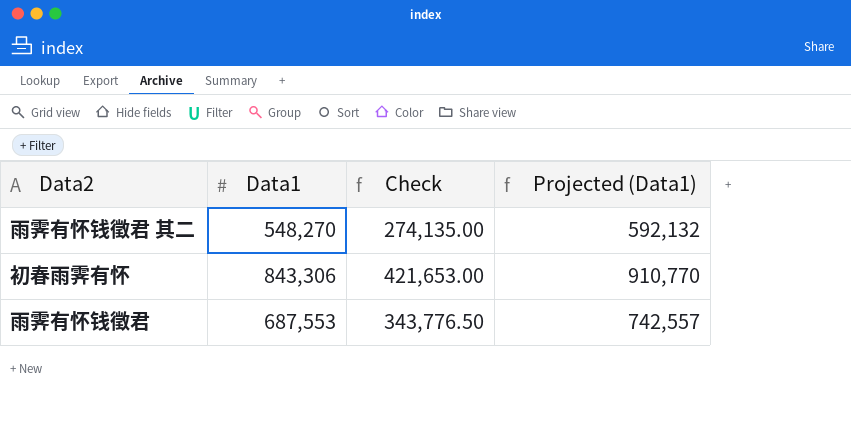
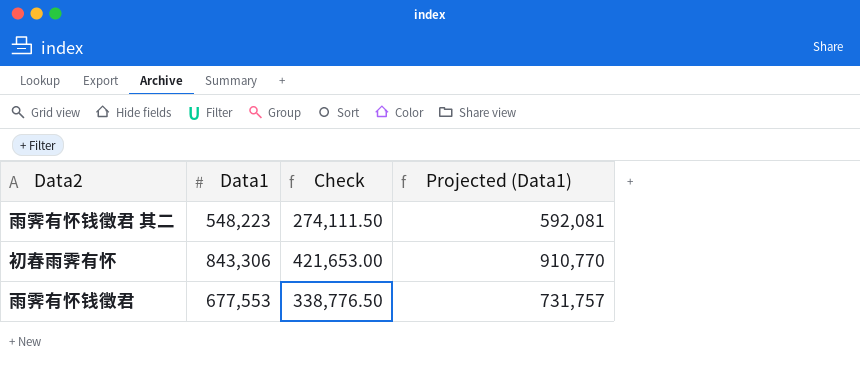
雨霁有怀钱徵君 其二 | Data1: 548,270 -> 548,223
雨霁有怀钱徵君 其二 | Check: 274,135.00 -> 274,111.50
雨霁有怀钱徵君 其二 | Projected (Data1): 592,132 -> 592,081
雨霁有怀钱徵君 | Data1: 687,553 -> 677,553
雨霁有怀钱徵君 | Check: 343,776.50 -> 338,776.50
雨霁有怀钱徵君 | Projected (Data1): 742,557 -> 731,757

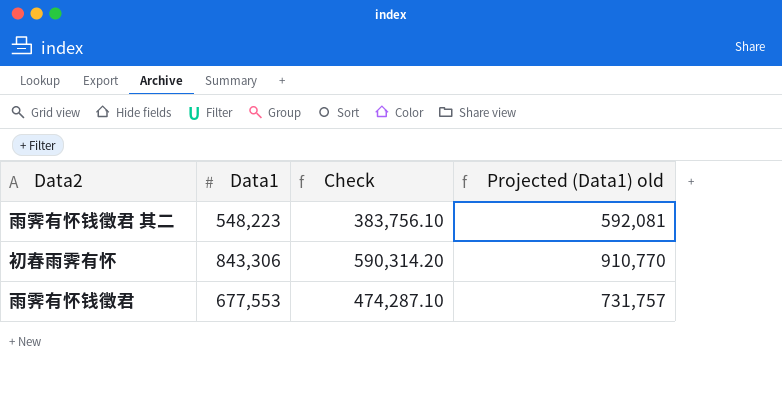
column Check | formula: [Data1] * 0.5 -> [Data1] * 0.7
column name: Projected (Data1) -> Projected (Data1) old

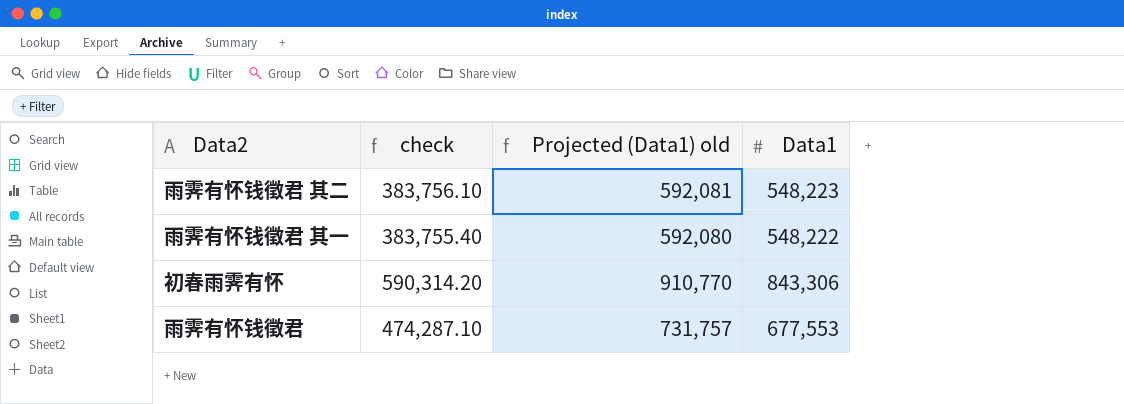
column name: Check -> check
column Data1 | position: 2 -> 4
row 雨霁有怀钱徵君 其一: none -> 383,755.40 | 592,080 | 548,222

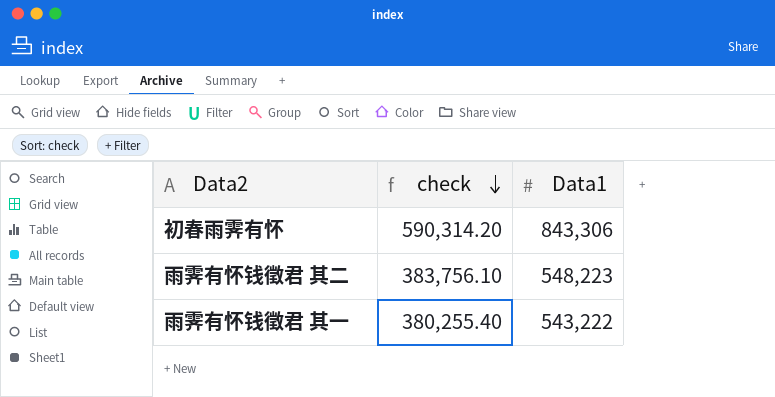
row order: none -> check descending
column Projected (Data1) old | formula: [Data1] * 1.08 -> none
row 雨霁有怀钱徵君: 474,287.10 | 731,757 | 677,553 -> none
雨霁有怀钱徵君 其一 | check: 383,755.40 -> 380,255.40
雨霁有怀钱徵君 其一 | Data1: 548,222 -> 543,222

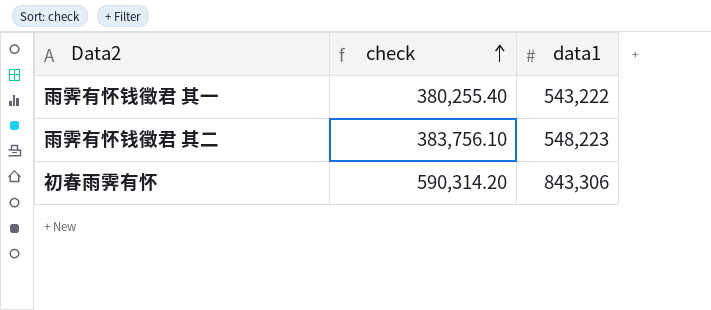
row order: check descending -> check ascending
column name: Data1 -> data1

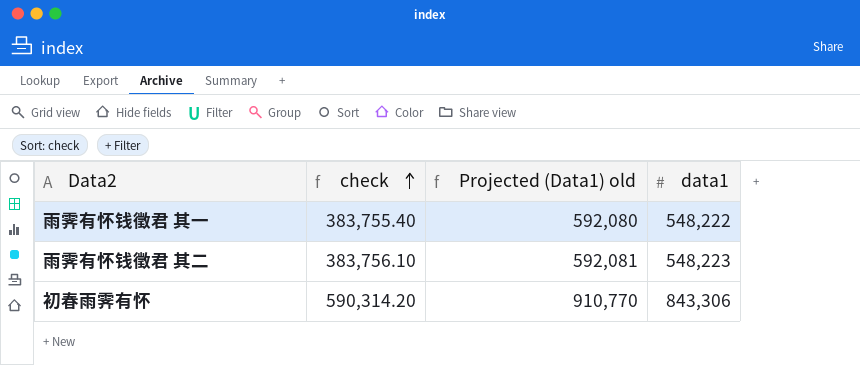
column Projected (Data1) old | formula: none -> [data1] * 1.08
雨霁有怀钱徵君 其一 | check: 380,255.40 -> 383,755.40
雨霁有怀钱徵君 其一 | data1: 543,222 -> 548,222

